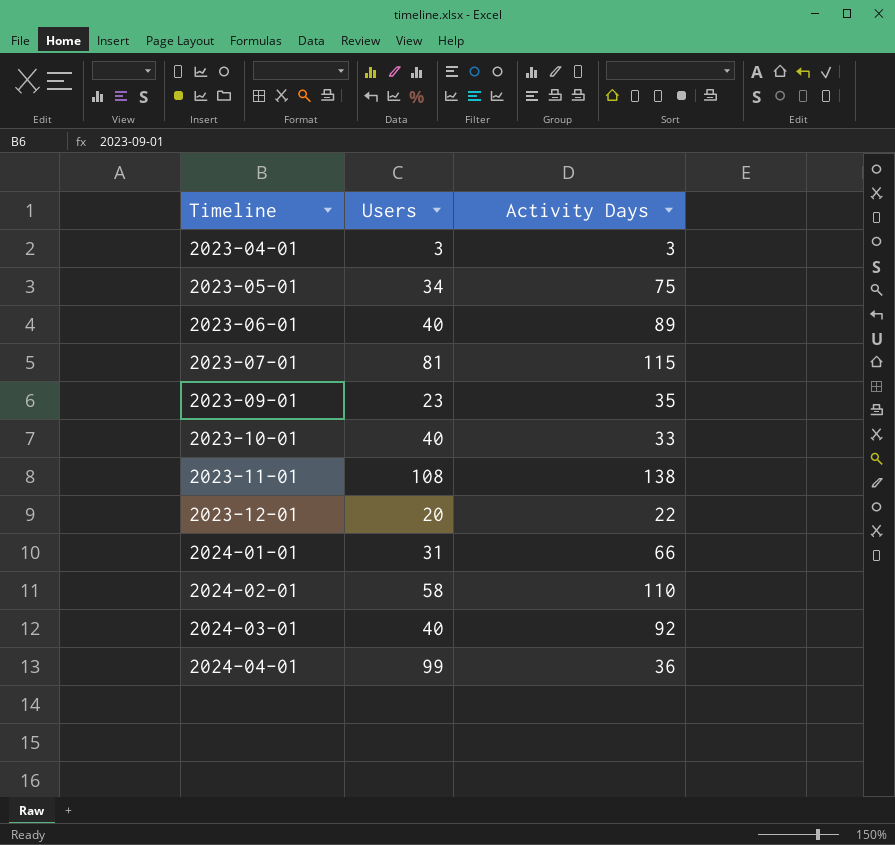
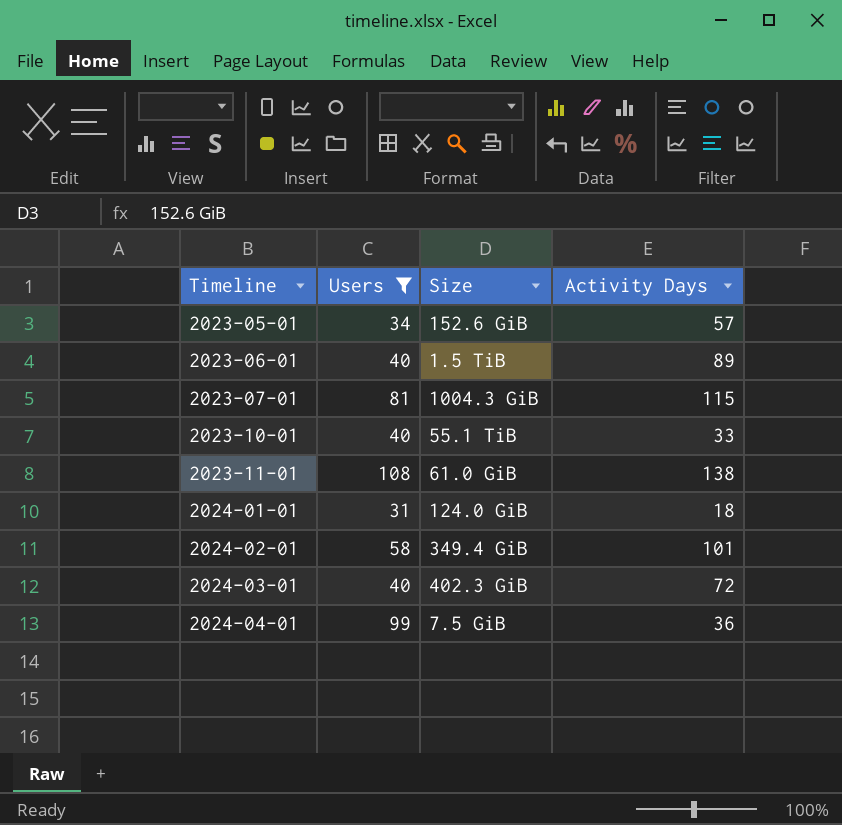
filter: none -> Users >= 31
column Size | position: none -> 3
2023-05-01 | Activity Days: 75 -> 57
2024-01-01 | Activity Days: 66 -> 18
2024-02-01 | Activity Days: 110 -> 101
2024-03-01 | Activity Days: 92 -> 72

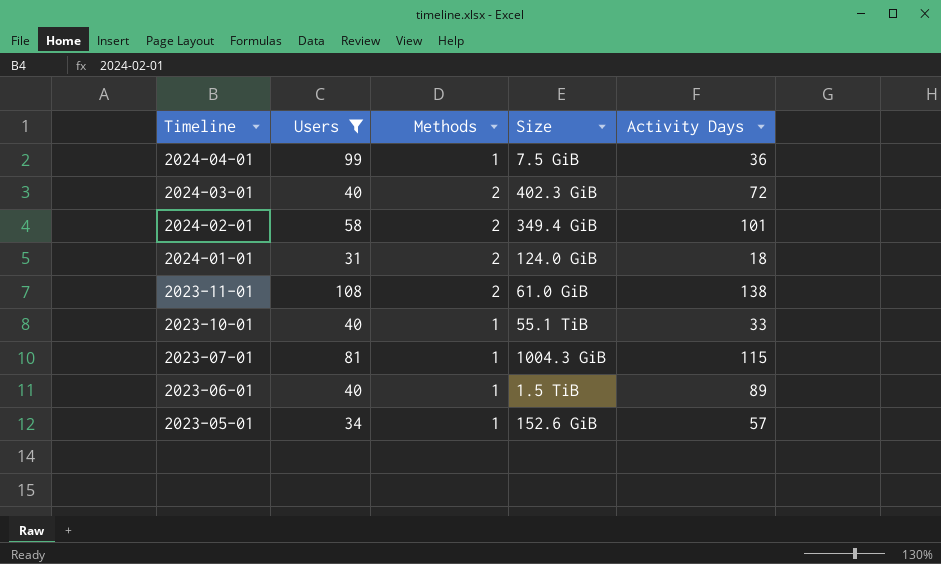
row order: Timeline ascending -> Timeline descending
column Methods | position: none -> 3

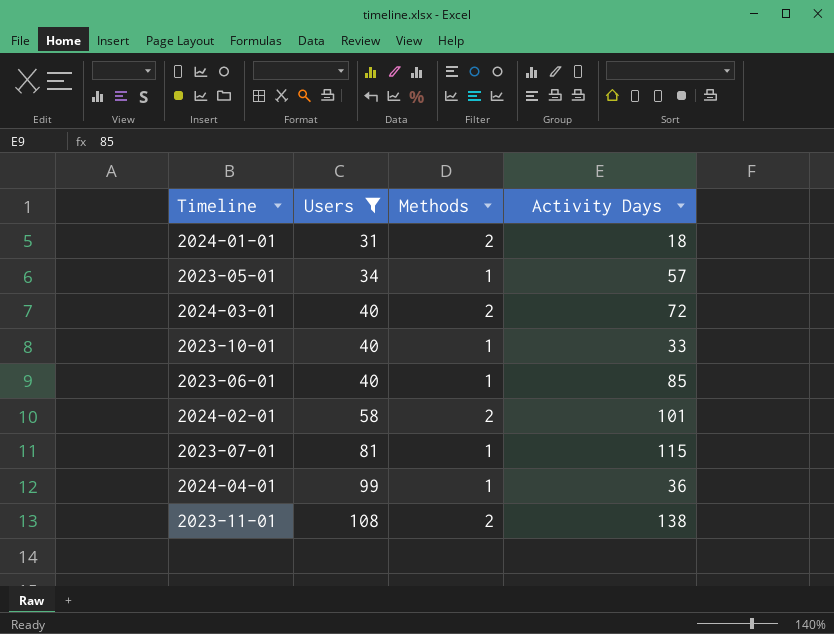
row order: Timeline descending -> Users ascending
column Size | position: 4 -> none
2023-06-01 | Activity Days: 89 -> 85

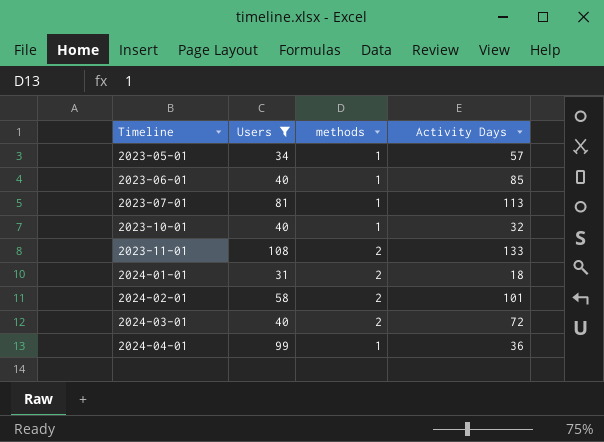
row order: Users ascending -> Timeline ascending
column name: Methods -> methods
2023-07-01 | Activity Days: 115 -> 113
2023-10-01 | Activity Days: 33 -> 32
2023-11-01 | Activity Days: 138 -> 133

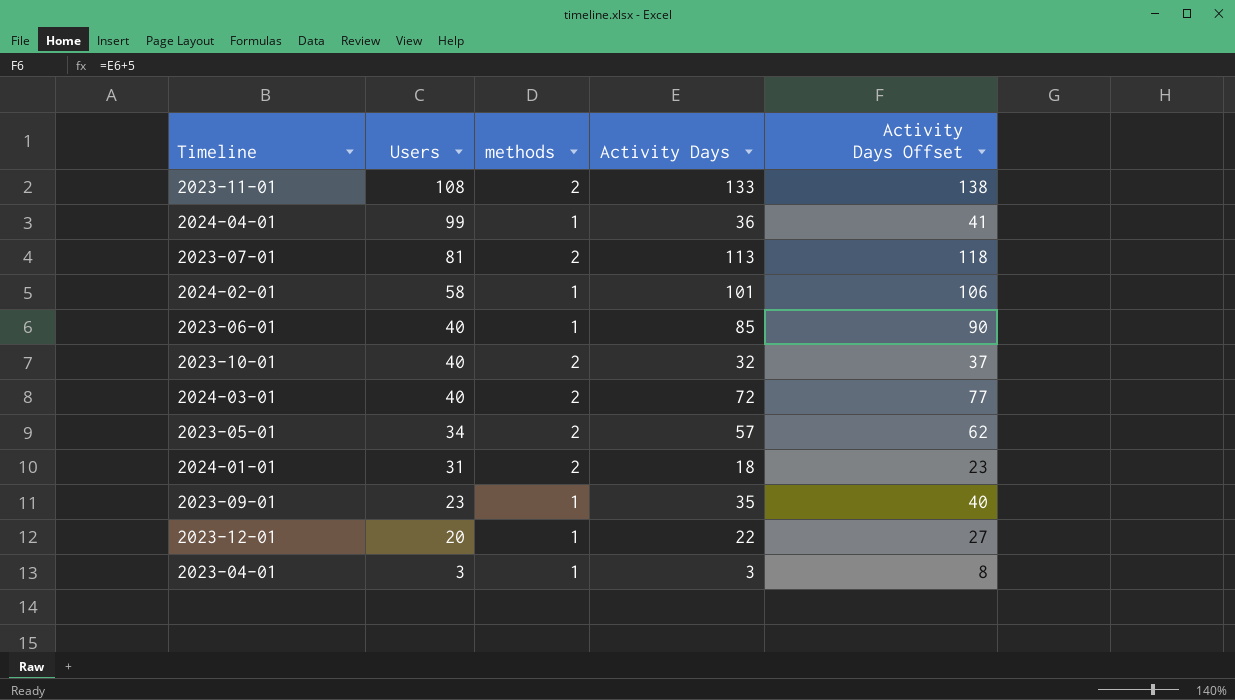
filter: Users >= 31 -> none
row order: Timeline ascending -> Users descending
column Activity Days Offset | formula: none -> [Activity Days] + 5
2023-07-01 | methods: 1 -> 2
2024-02-01 | methods: 2 -> 1
2023-10-01 | methods: 1 -> 2
2023-05-01 | methods: 1 -> 2

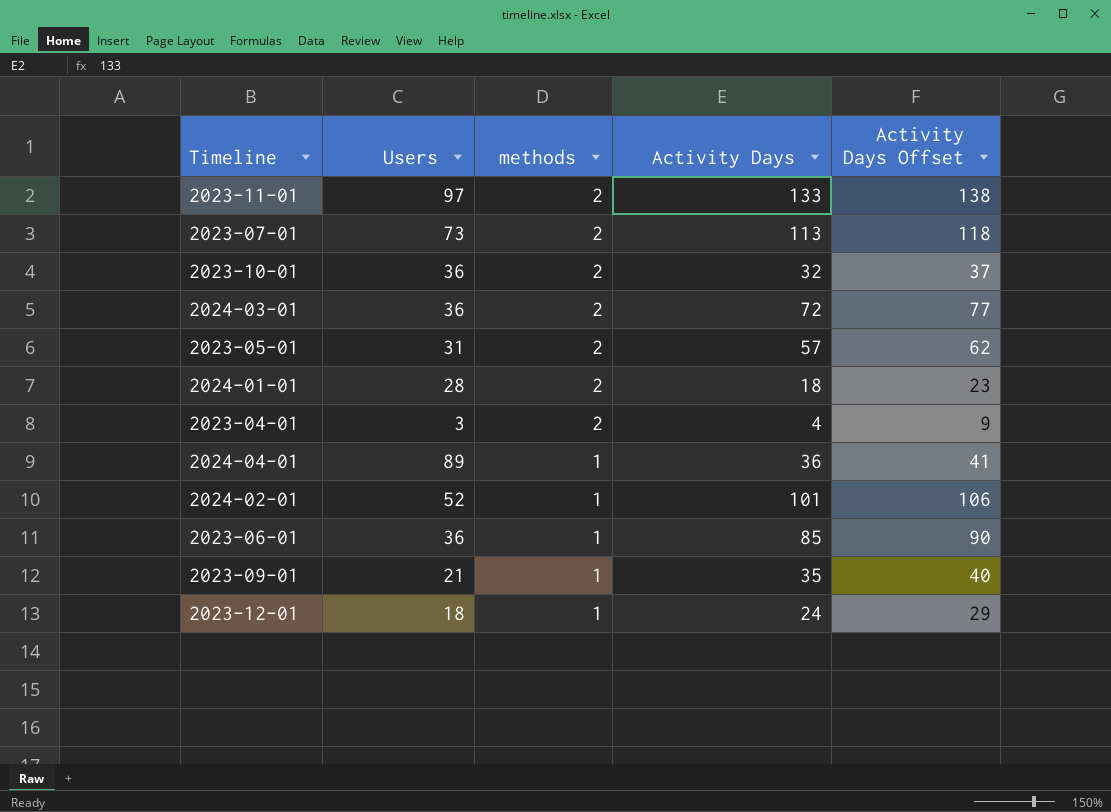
row order: Users descending -> methods descending
2023-11-01 | Users: 108 -> 97
2023-07-01 | Users: 81 -> 73
2023-10-01 | Users: 40 -> 36
2024-03-01 | Users: 40 -> 36
2023-05-01 | Users: 34 -> 31
2024-01-01 | Users: 31 -> 28
2023-04-01 | methods: 1 -> 2
2023-04-01 | Activity Days: 3 -> 4
2023-04-01 | Activity Days Offset: 8 -> 9
2024-04-01 | Users: 99 -> 89
2024-02-01 | Users: 58 -> 52
2023-06-01 | Users: 40 -> 36
2023-09-01 | Users: 23 -> 21
2023-12-01 | Users: 20 -> 18
2023-12-01 | Activity Days: 22 -> 24
2023-12-01 | Activity Days Offset: 27 -> 29

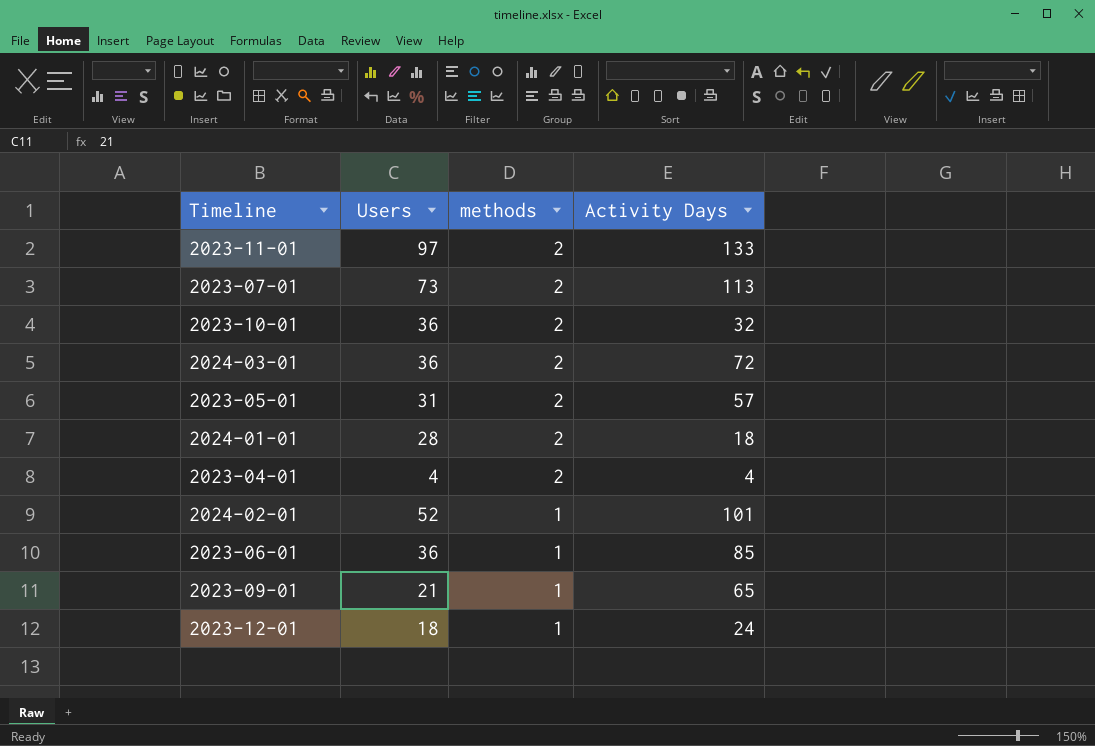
column Activity Days Offset | formula: [Activity Days] + 5 -> none
row 2024-04-01: 89 | 1 | 36 | 41 -> none
2023-04-01 | Users: 3 -> 4
2023-09-01 | Activity Days: 35 -> 65

